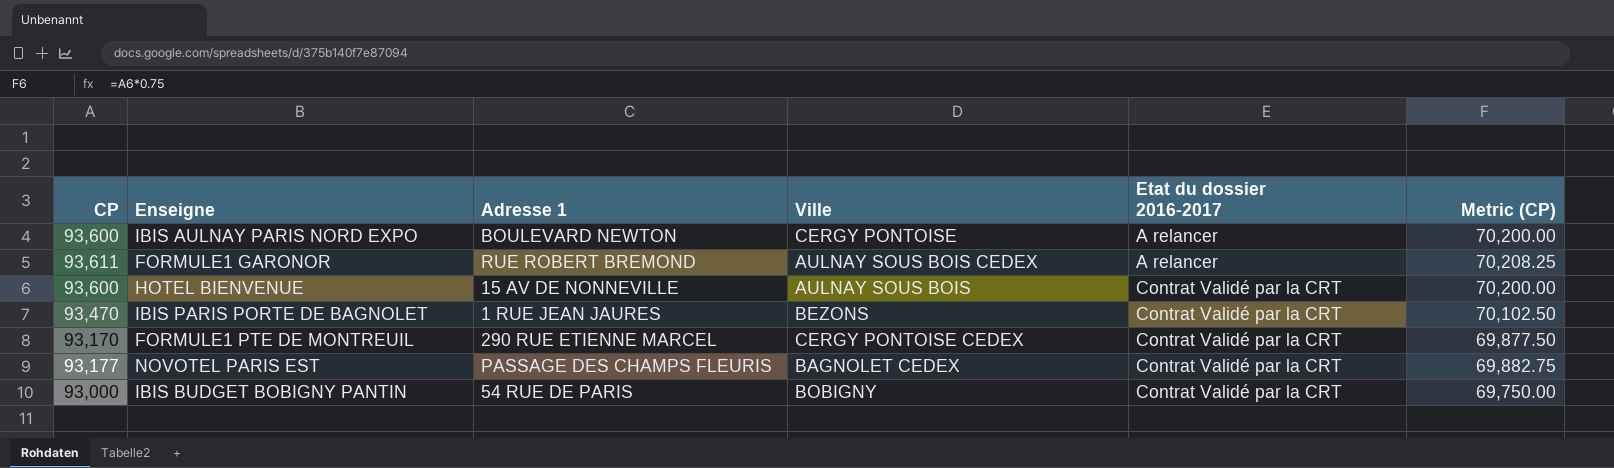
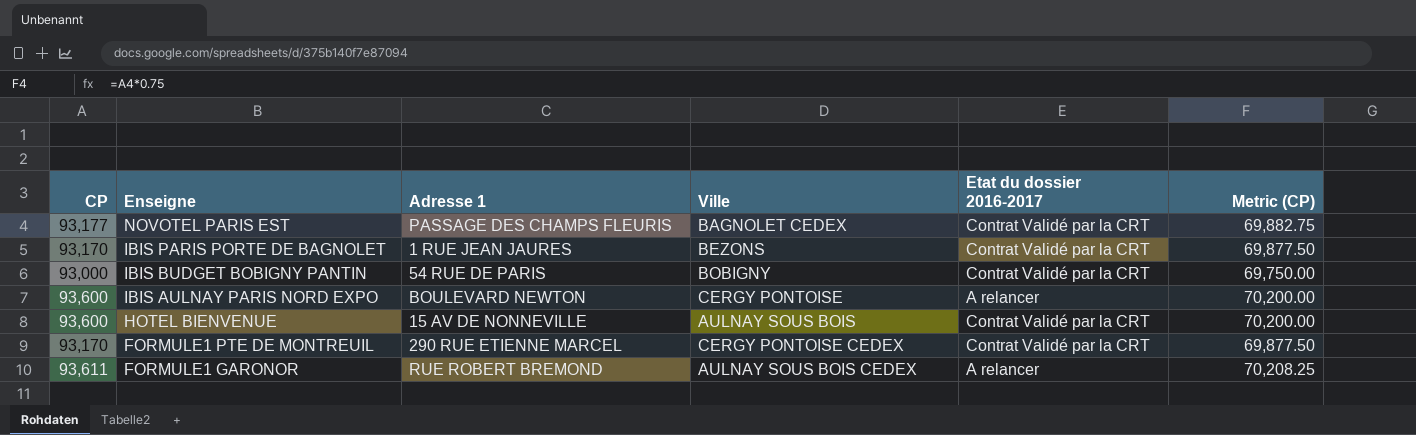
row order: Etat du dossier 2016-2017 ascending -> Enseigne descending
IBIS PARIS PORTE DE BAGNOLET | CP: 93,470 -> 93,170
IBIS PARIS PORTE DE BAGNOLET | Metric (CP): 70,102.50 -> 69,877.50

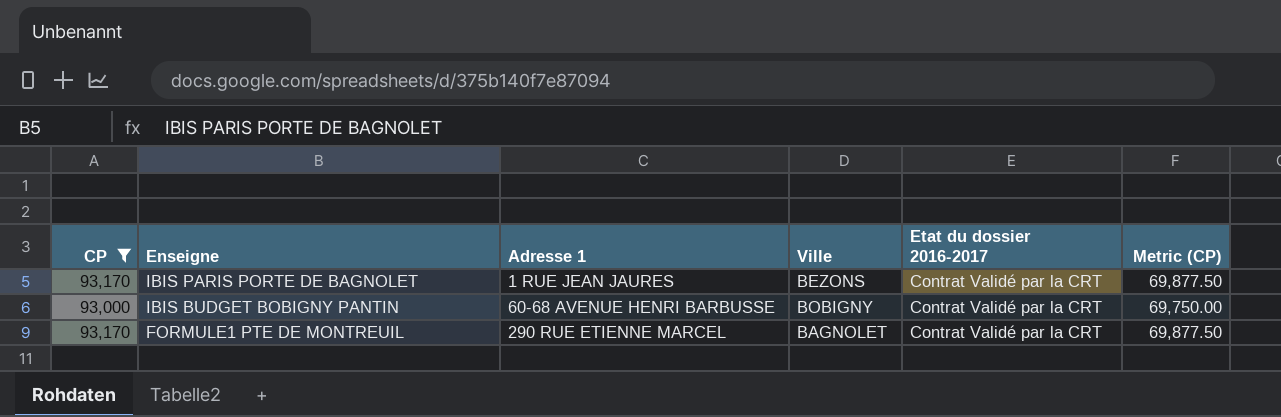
filter: none -> CP <= 93,170
IBIS BUDGET BOBIGNY PANTIN | Adresse 1: 54 RUE DE PARIS -> 60-68 AVENUE HENRI BARBUSSE
FORMULE1 PTE DE MONTREUIL | Ville: CERGY PONTOISE CEDEX -> BAGNOLET

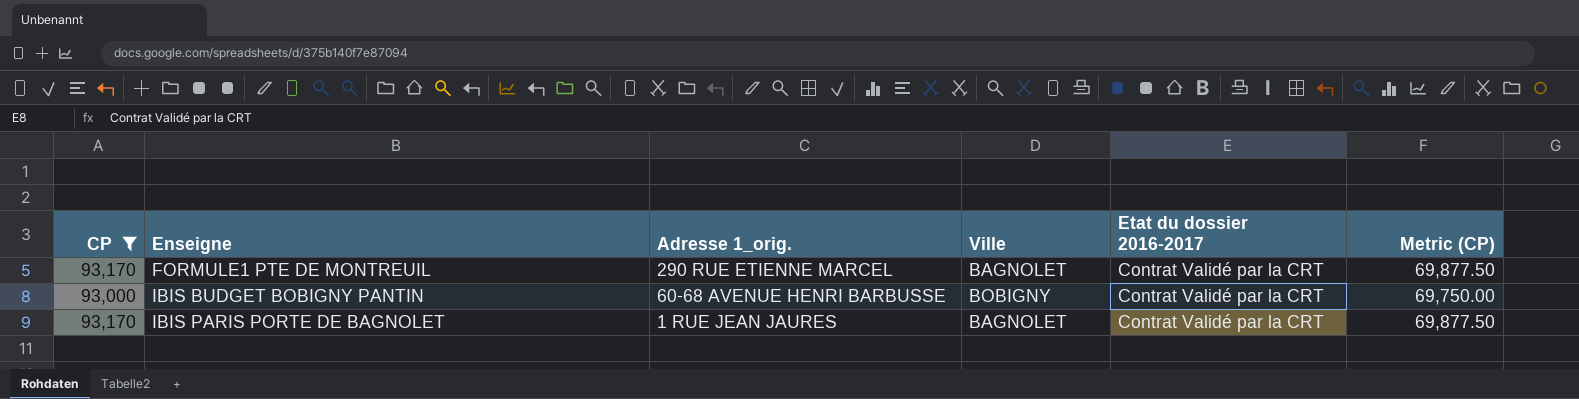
row order: Enseigne descending -> Enseigne ascending
column name: Adresse 1 -> Adresse 1_orig.
IBIS PARIS PORTE DE BAGNOLET | Ville: BEZONS -> BAGNOLET

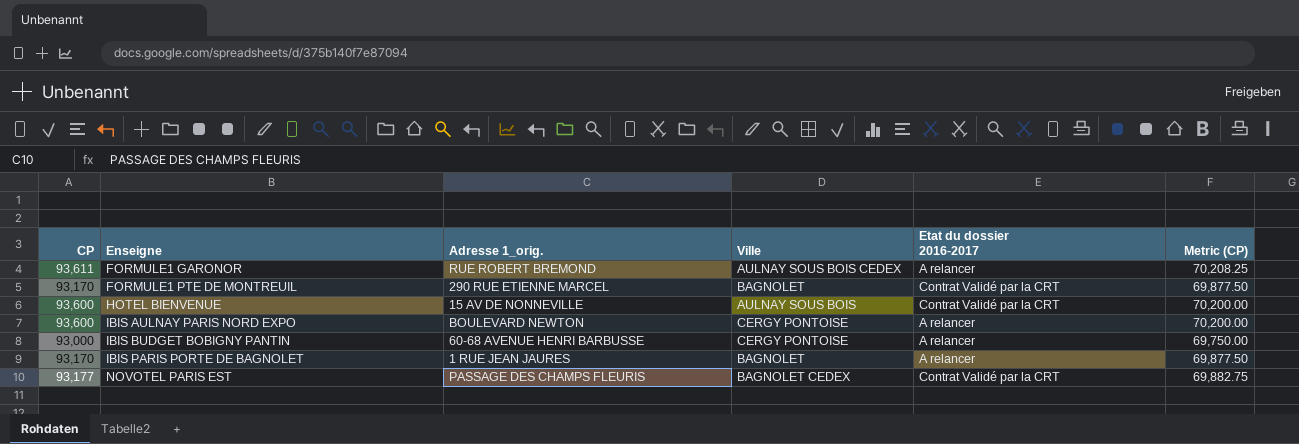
filter: CP <= 93,170 -> none
IBIS BUDGET BOBIGNY PANTIN | Ville: BOBIGNY -> CERGY PONTOISE
IBIS BUDGET BOBIGNY PANTIN | Etat du dossier 2016-2017: Contrat Validé par la CRT -> A relancer
IBIS PARIS PORTE DE BAGNOLET | Etat du dossier 2016-2017: Contrat Validé par la CRT -> A relancer

